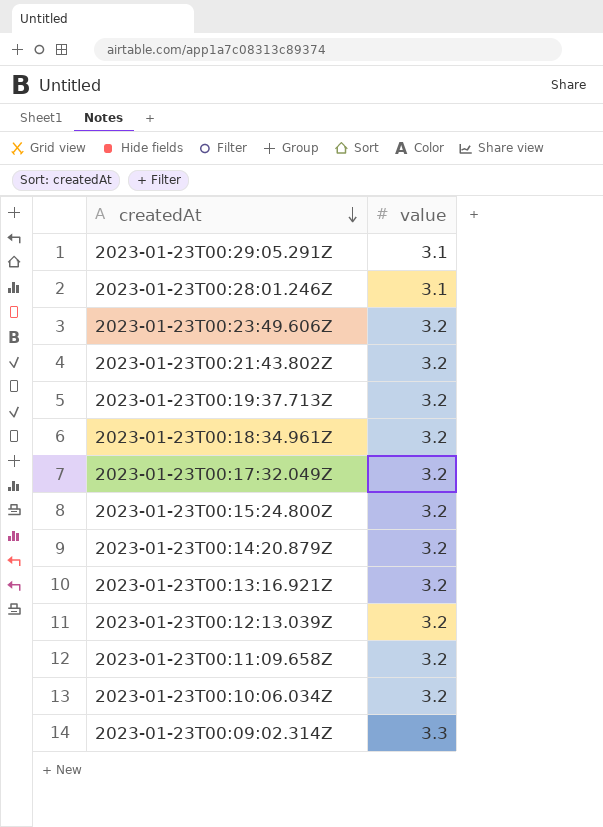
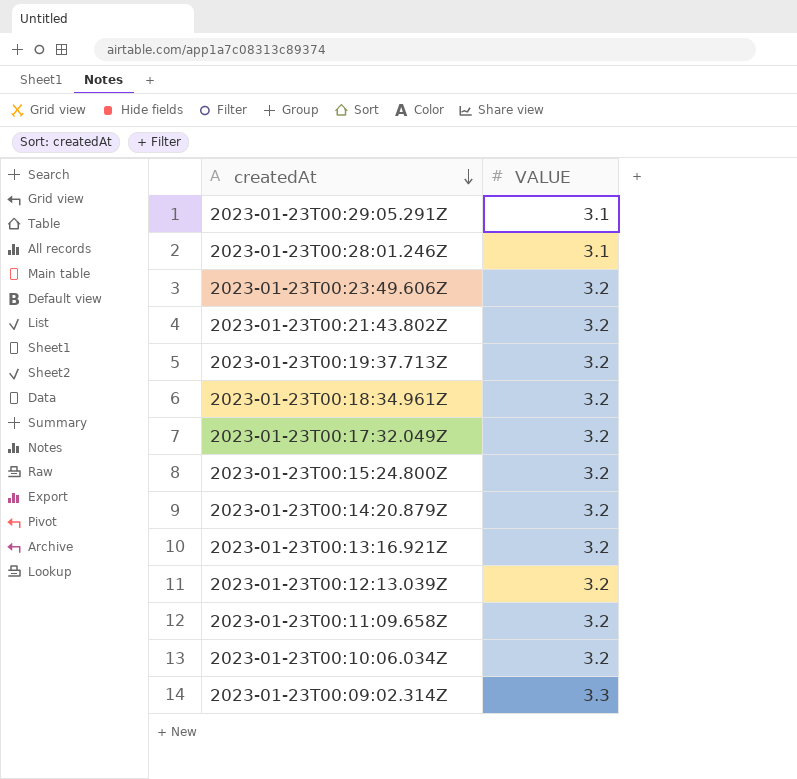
column name: value -> VALUE

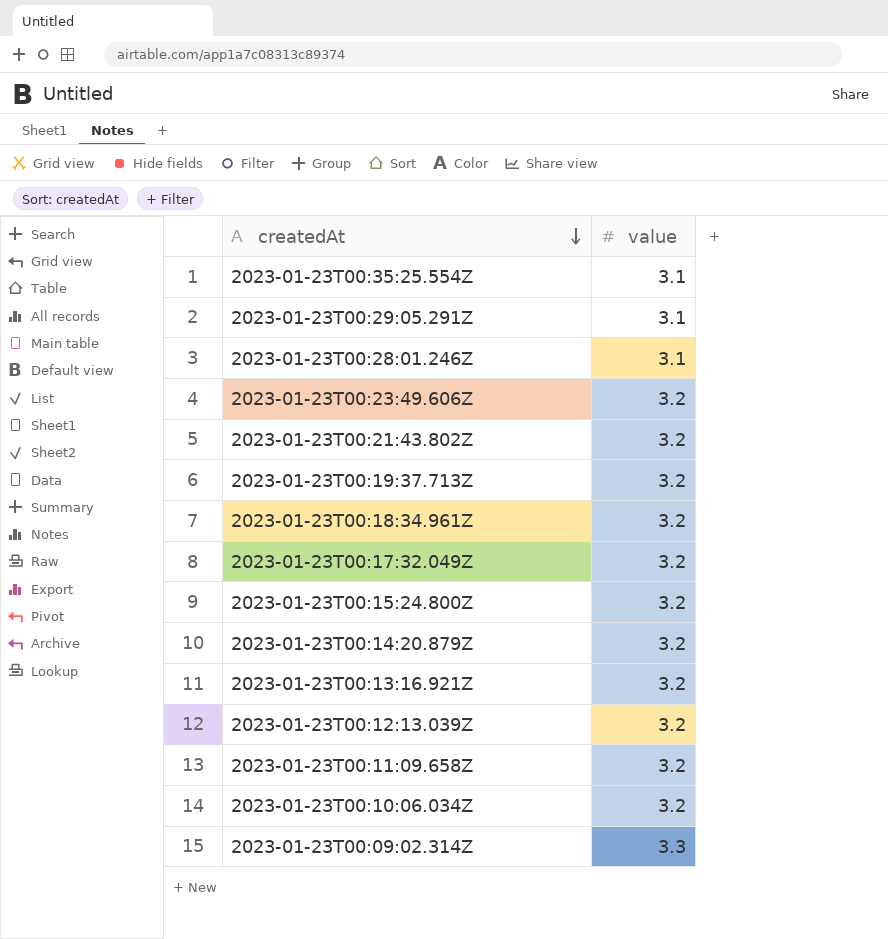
column name: VALUE -> value
row 2023-01-23T00:35:25.554Z: none -> 3.1

